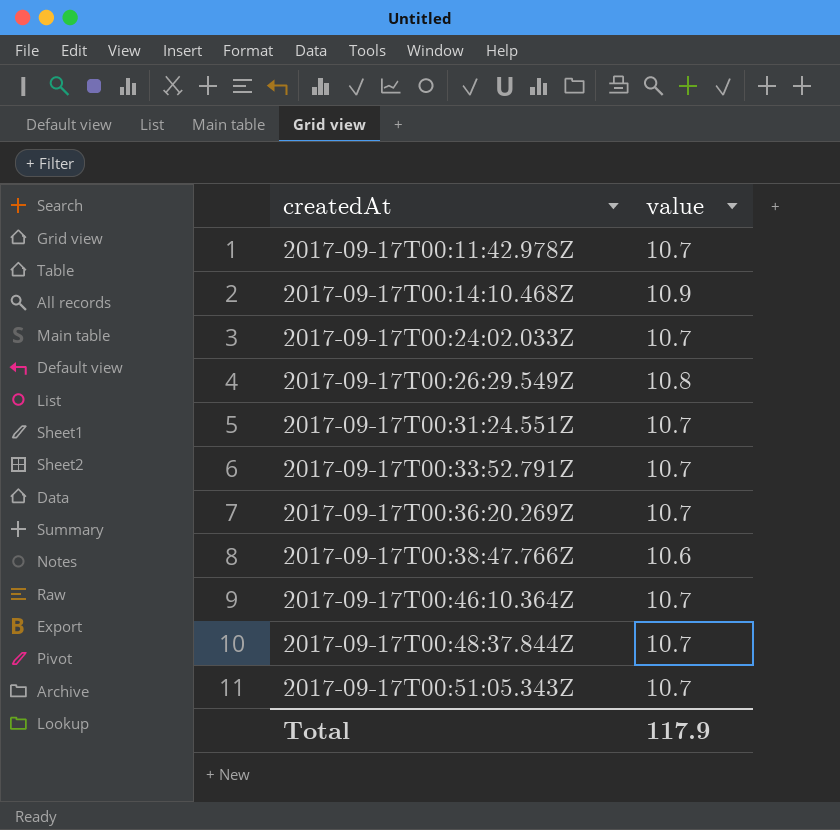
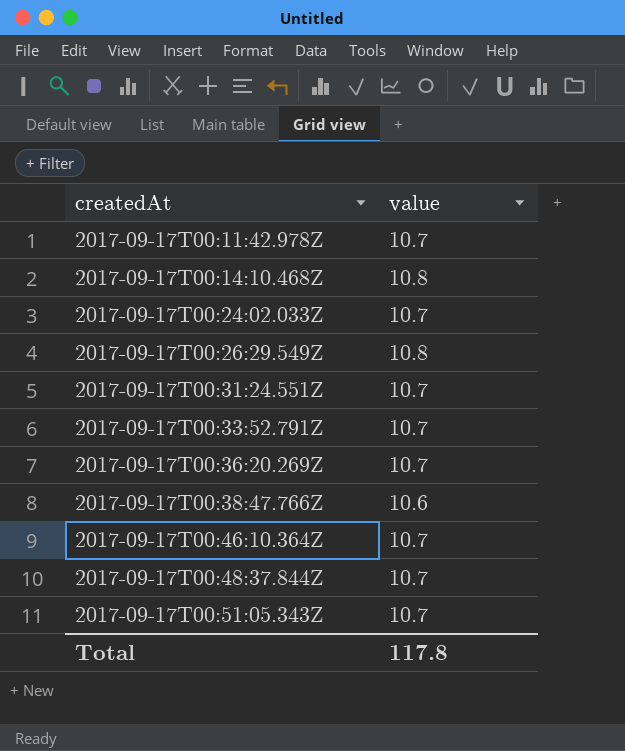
2017-09-17T00:14:10.468Z | value: 10.9 -> 10.8
Total | value: 117.9 -> 117.8

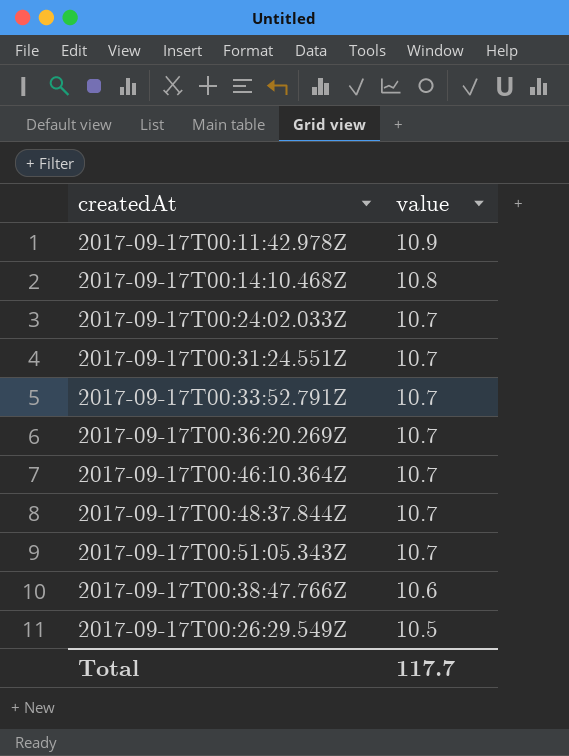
row order: createdAt ascending -> value descending
2017-09-17T00:11:42.978Z | value: 10.7 -> 10.9
2017-09-17T00:26:29.549Z | value: 10.8 -> 10.5
Total | value: 117.8 -> 117.7

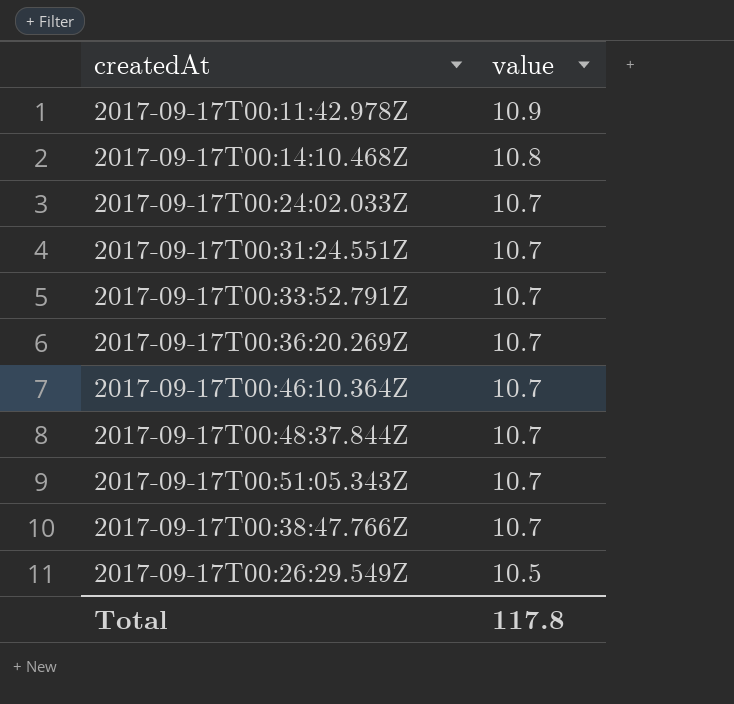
2017-09-17T00:38:47.766Z | value: 10.6 -> 10.7
Total | value: 117.7 -> 117.8

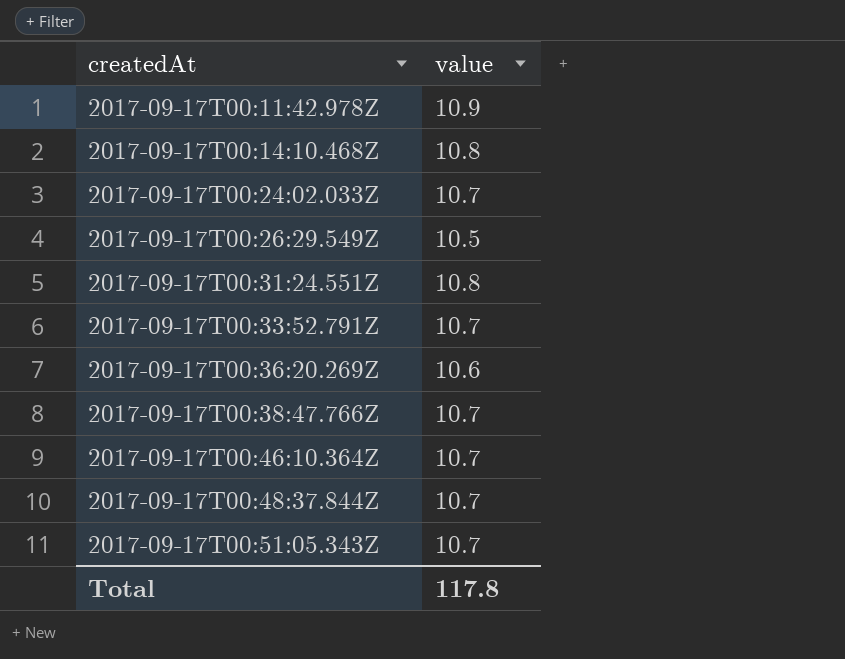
row order: value descending -> createdAt ascending
2017-09-17T00:31:24.551Z | value: 10.7 -> 10.8
2017-09-17T00:36:20.269Z | value: 10.7 -> 10.6

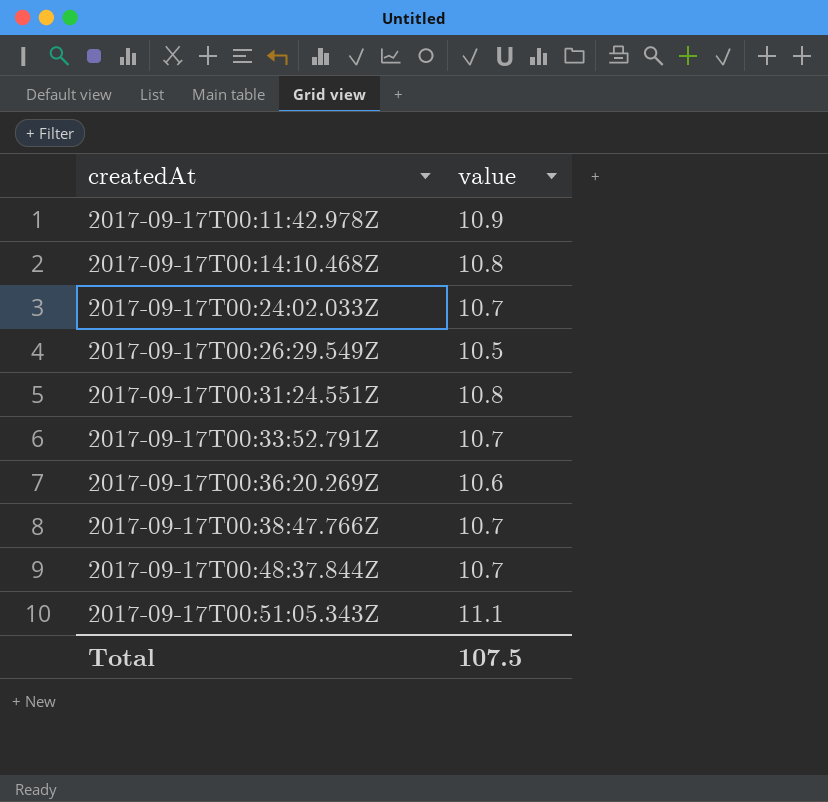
row 2017-09-17T00:46:10.364Z: 10.7 -> none
2017-09-17T00:51:05.343Z | value: 10.7 -> 11.1
Total | value: 117.8 -> 107.5

